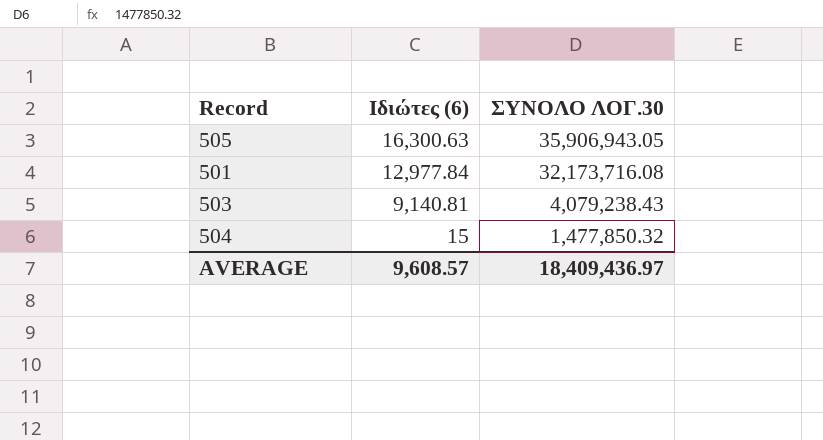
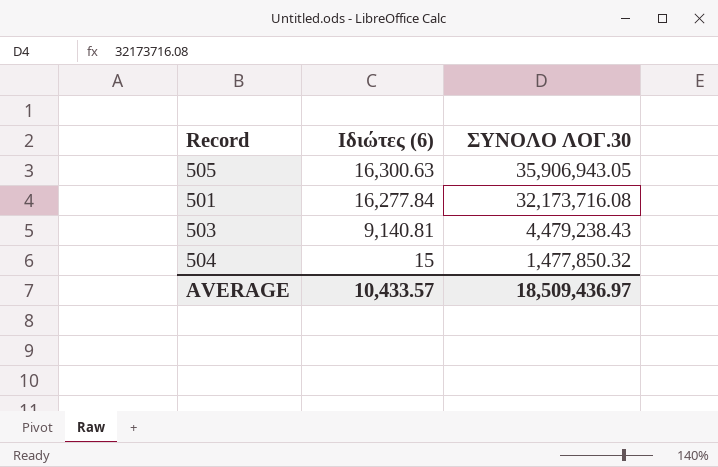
501 | Ιδιώτες (6): 12,977.84 -> 16,277.84
503 | ΣΥΝΟΛΟ ΛΟΓ.30: 4,079,238.43 -> 4,479,238.43
AVERAGE | Ιδιώτες (6): 9,608.57 -> 10,433.57
AVERAGE | ΣΥΝΟΛΟ ΛΟΓ.30: 18,409,436.97 -> 18,509,436.97

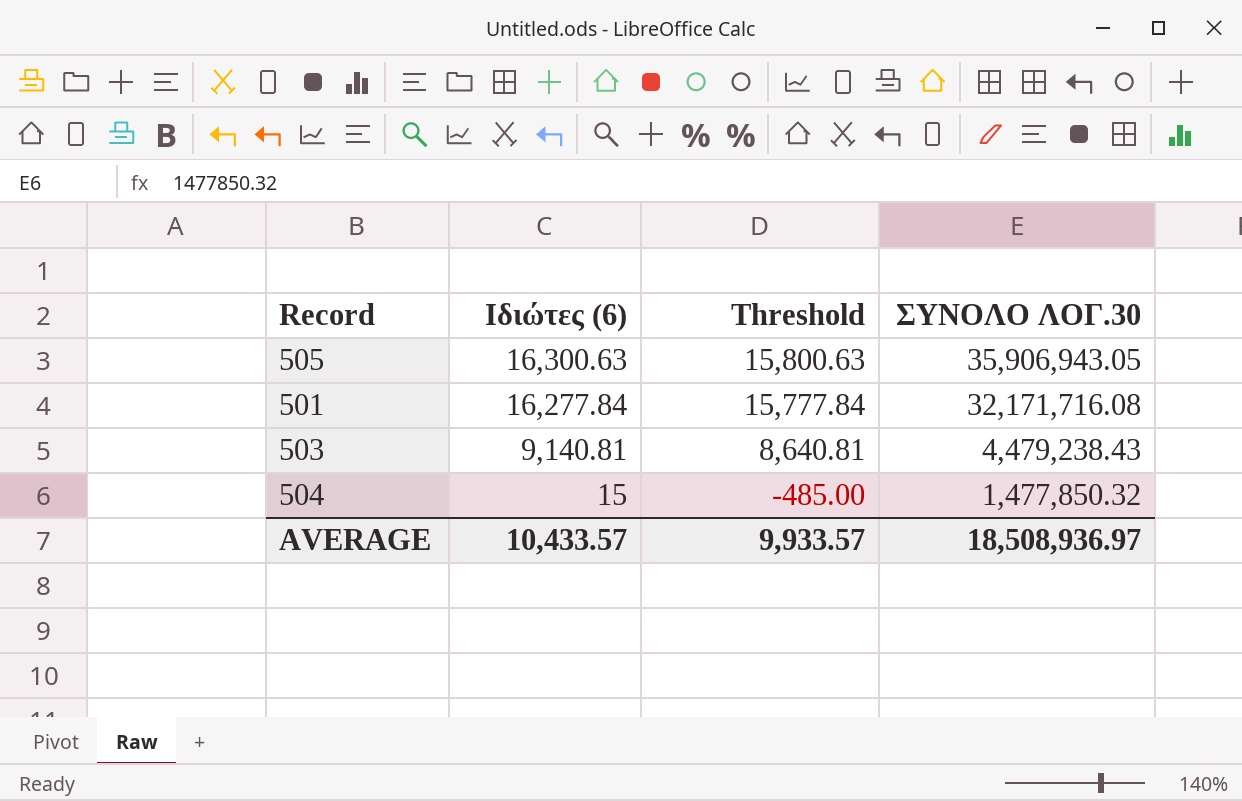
column Threshold | formula: none -> [Ιδιώτες (6)] - 500
501 | ΣΥΝΟΛΟ ΛΟΓ.30: 32,173,716.08 -> 32,171,716.08
AVERAGE | ΣΥΝΟΛΟ ΛΟΓ.30: 18,509,436.97 -> 18,508,936.97

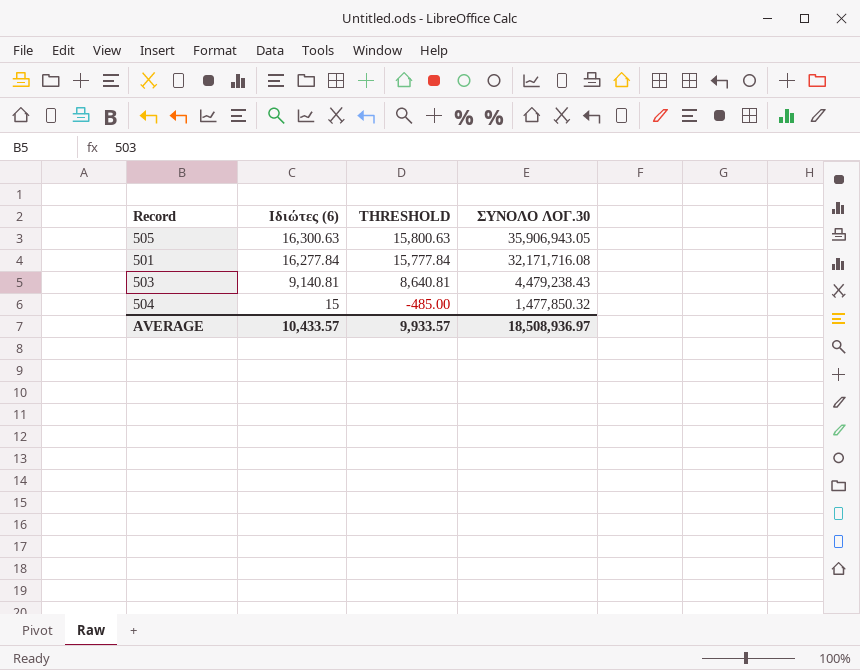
column name: Threshold -> THRESHOLD

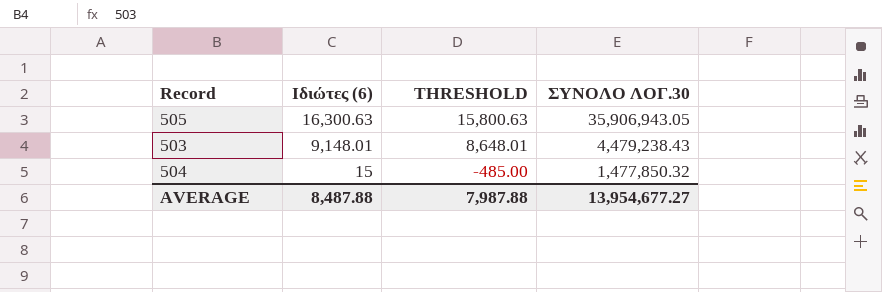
row 501: 16,277.84 | 15,777.84 | 32,171,716.08 -> none
503 | Ιδιώτες (6): 9,140.81 -> 9,148.01
503 | THRESHOLD: 8,640.81 -> 8,648.01
AVERAGE | Ιδιώτες (6): 10,433.57 -> 8,487.88
AVERAGE | THRESHOLD: 9,933.57 -> 7,987.88
AVERAGE | ΣΥΝΟΛΟ ΛΟΓ.30: 18,508,936.97 -> 13,954,677.27

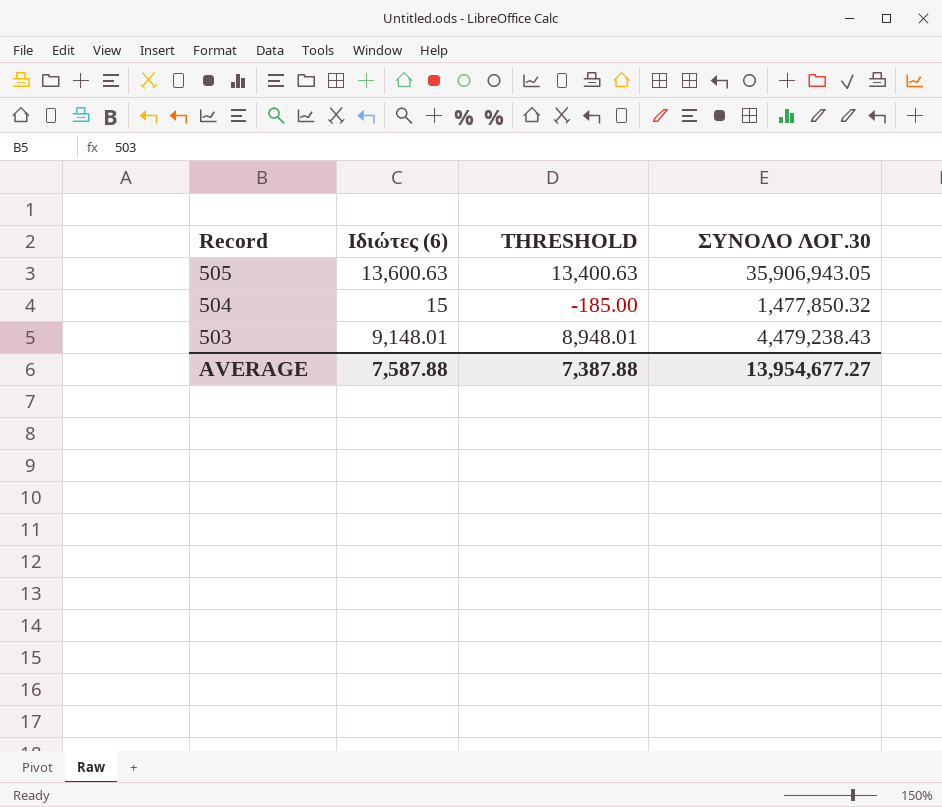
row order: Ιδιώτες (6) descending -> Record descending
column THRESHOLD | formula: [Ιδιώτες (6)] - 500 -> [Ιδιώτες (6)] - 200
505 | Ιδιώτες (6): 16,300.63 -> 13,600.63
AVERAGE | Ιδιώτες (6): 8,487.88 -> 7,587.88
AVERAGE | THRESHOLD: 7,987.88 -> 7,387.88

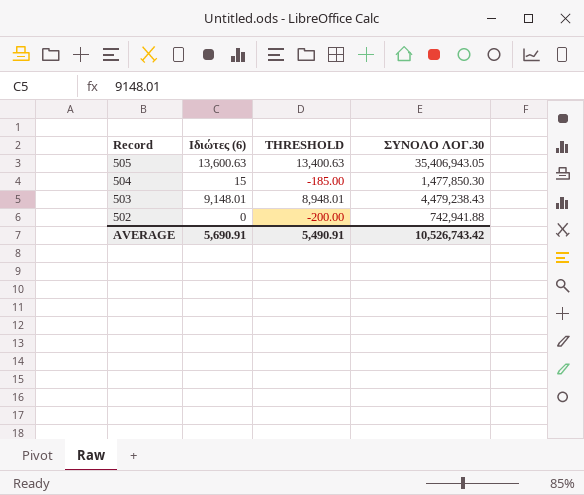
505 | ΣΥΝΟΛΟ ΛΟΓ.30: 35,906,943.05 -> 35,406,943.05
504 | ΣΥΝΟΛΟ ΛΟΓ.30: 1,477,850.32 -> 1,477,850.30
row 502: none -> 0 | -200.00 | 742,941.88
AVERAGE | Ιδιώτες (6): 7,587.88 -> 5,690.91
AVERAGE | THRESHOLD: 7,387.88 -> 5,490.91
AVERAGE | ΣΥΝΟΛΟ ΛΟΓ.30: 13,954,677.27 -> 10,526,743.42

